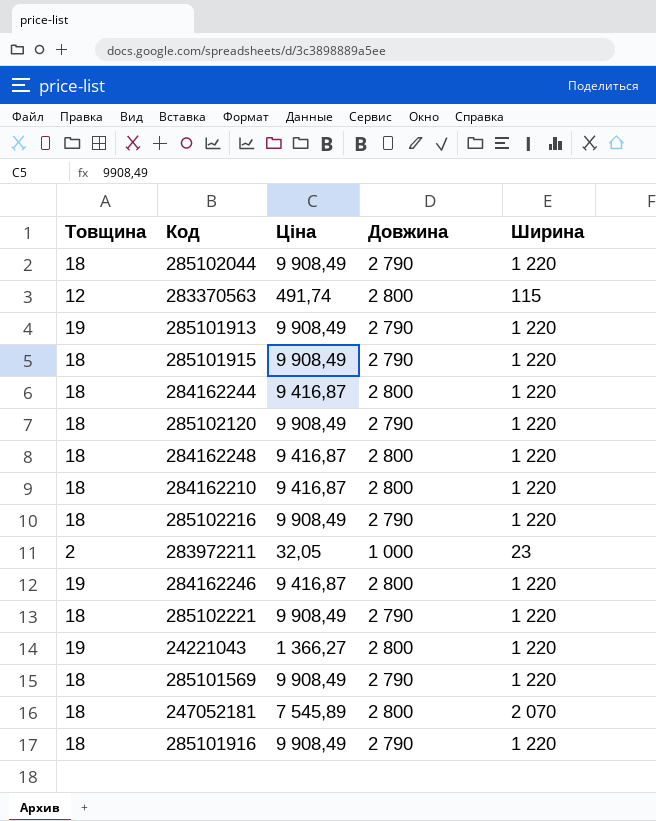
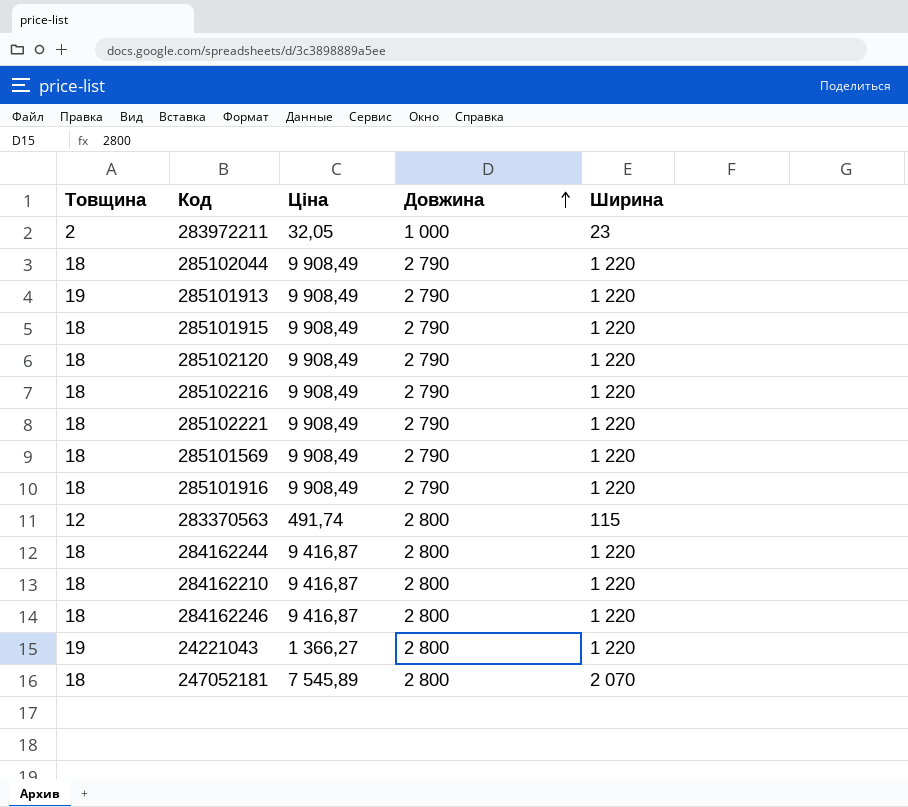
row order: none -> Довжина ascending
row 284162248: 18 | 9 416,87 | 2 800 | 1 220 -> none
284162246 | Товщина: 19 -> 18

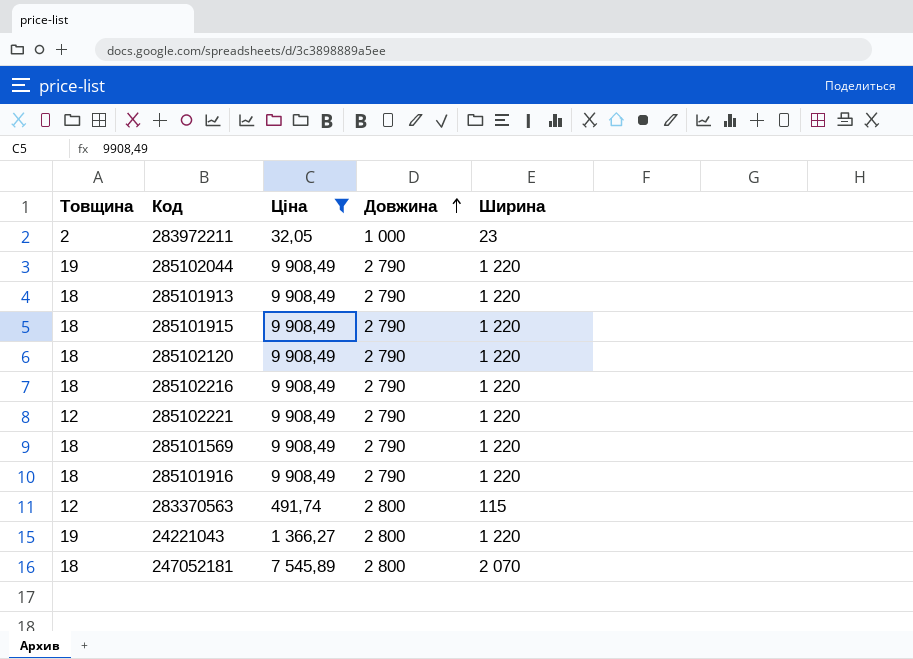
filter: none -> Ціна != 9 416,87
285102044 | Товщина: 18 -> 19
285101913 | Товщина: 19 -> 18
285102221 | Товщина: 18 -> 12

